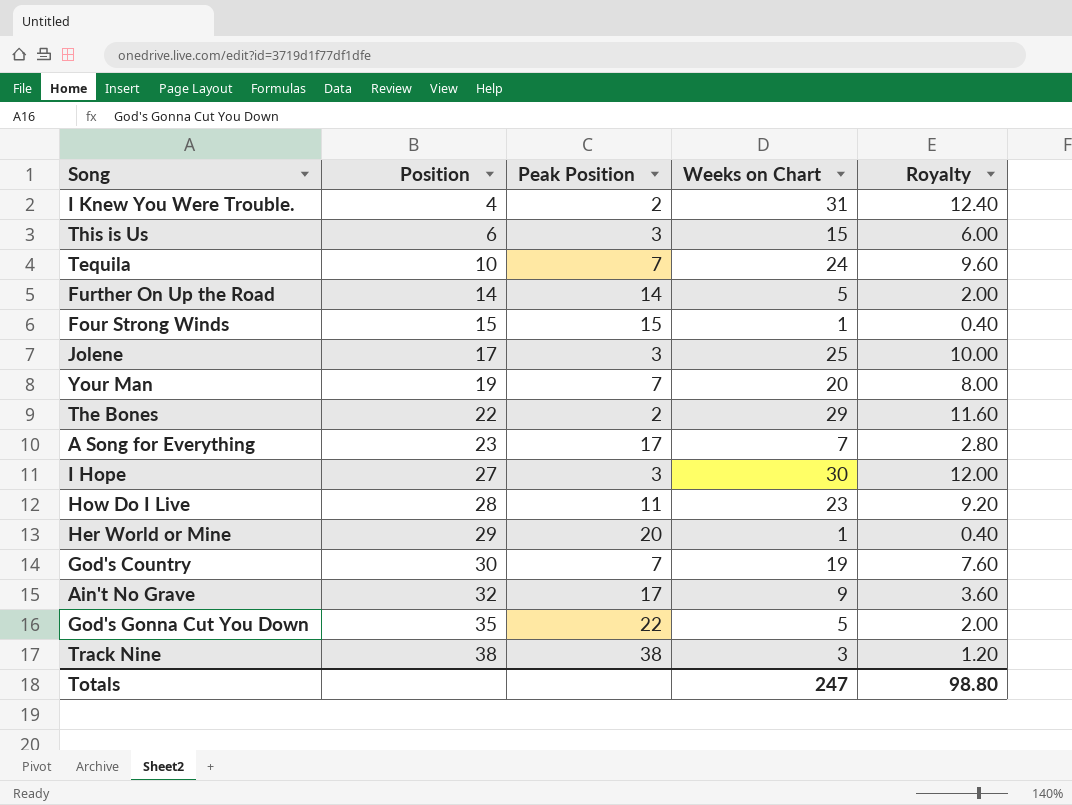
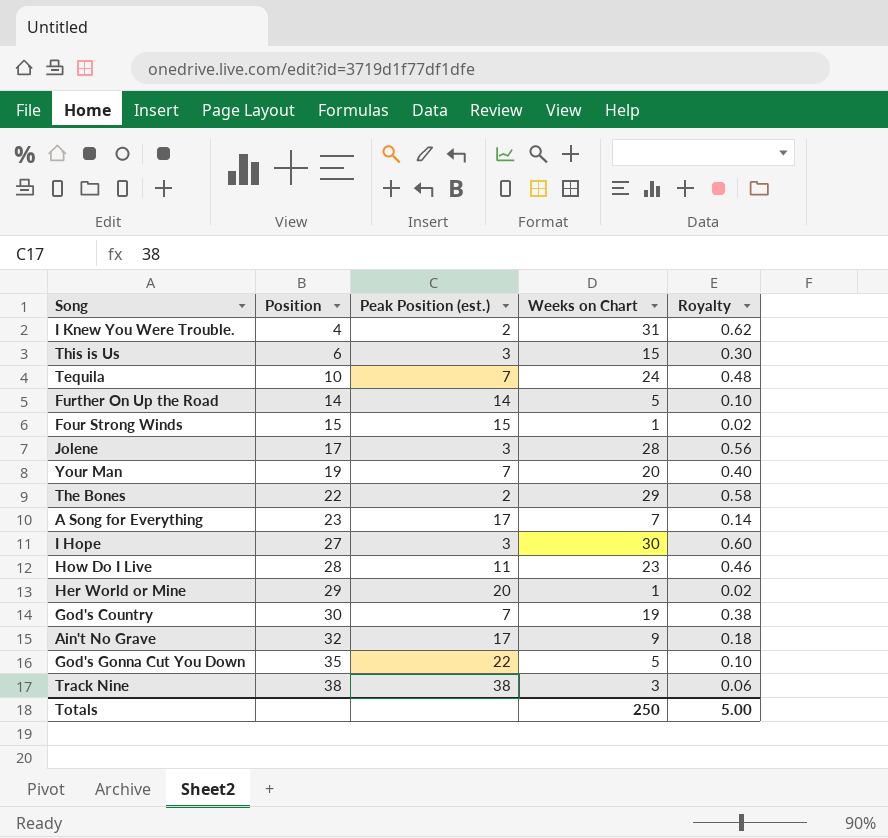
column name: Peak Position -> Peak Position (est.)
column Royalty | formula: [Weeks on Chart] * 0.4 -> [Weeks on Chart] * 0.02
Jolene | Weeks on Chart: 25 -> 28
Totals | Weeks on Chart: 247 -> 250
Totals | Royalty: 98.80 -> 5.00

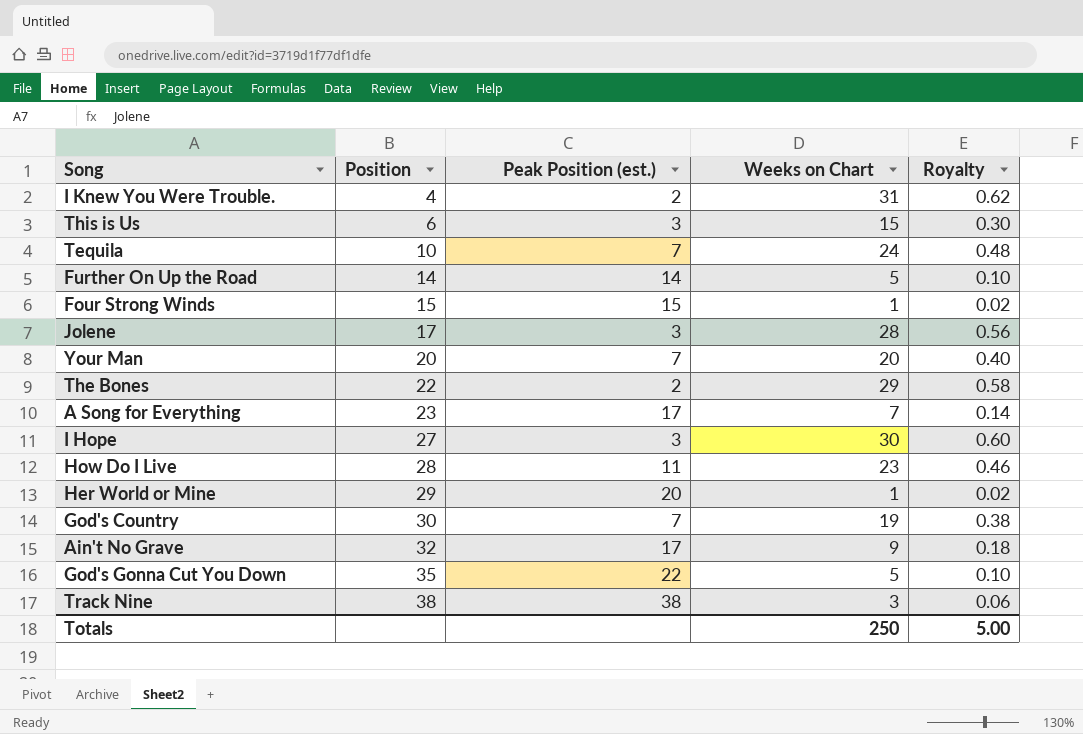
Your Man | Position: 19 -> 20

